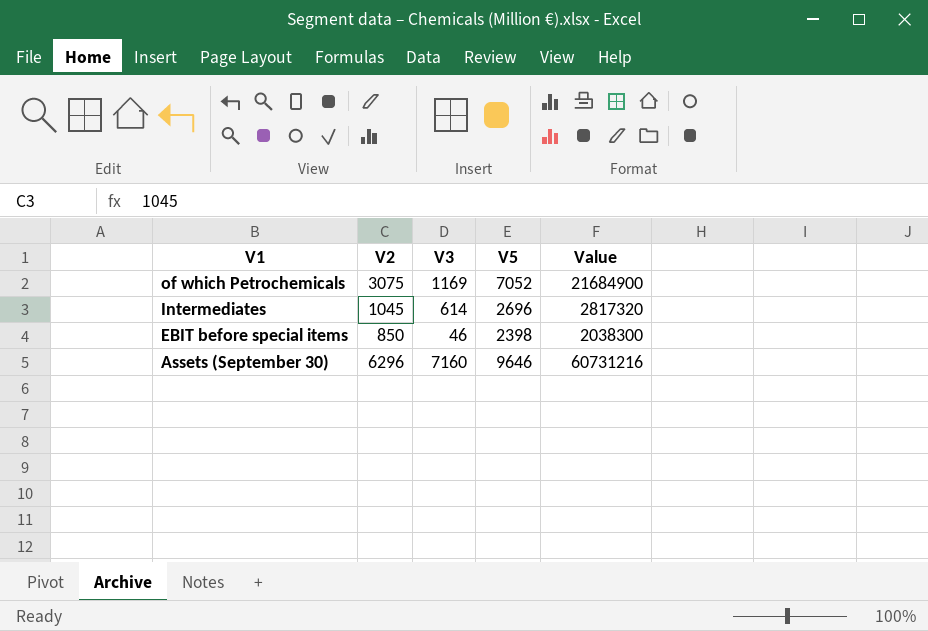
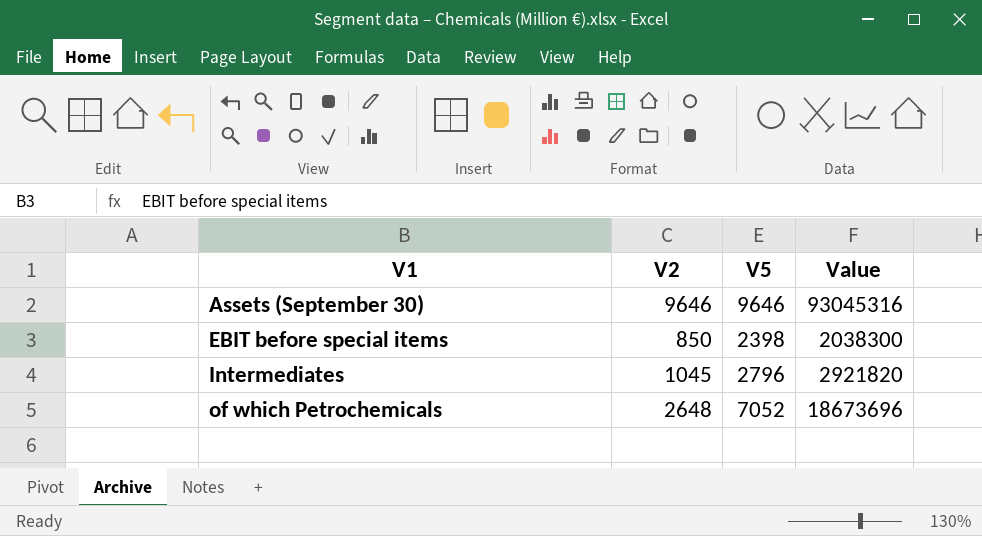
row order: V1 descending -> V1 ascending
column V3 | position: 3 -> none
Assets (September 30) | V2: 6296 -> 9646
Assets (September 30) | Value: 60731216 -> 93045316
Intermediates | V5: 2696 -> 2796
Intermediates | Value: 2817320 -> 2921820
of which Petrochemicals | V2: 3075 -> 2648
of which Petrochemicals | Value: 21684900 -> 18673696

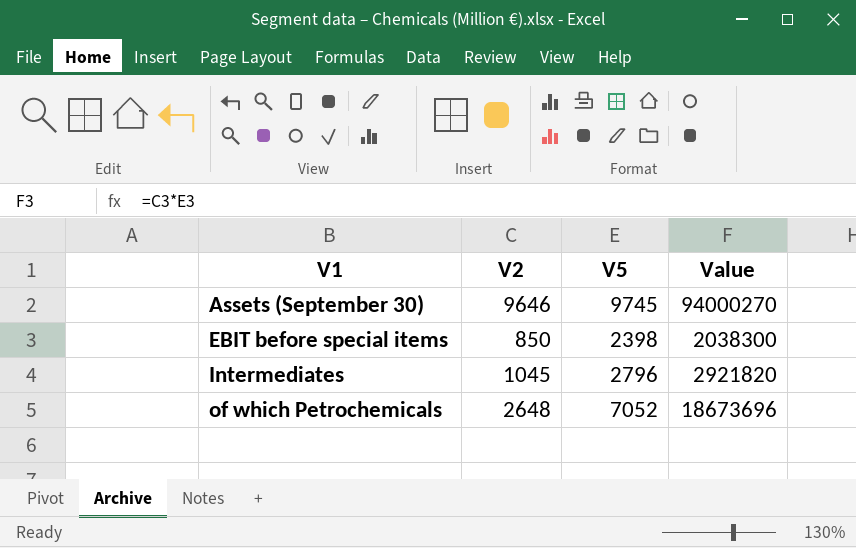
Assets (September 30) | V5: 9646 -> 9745
Assets (September 30) | Value: 93045316 -> 94000270

